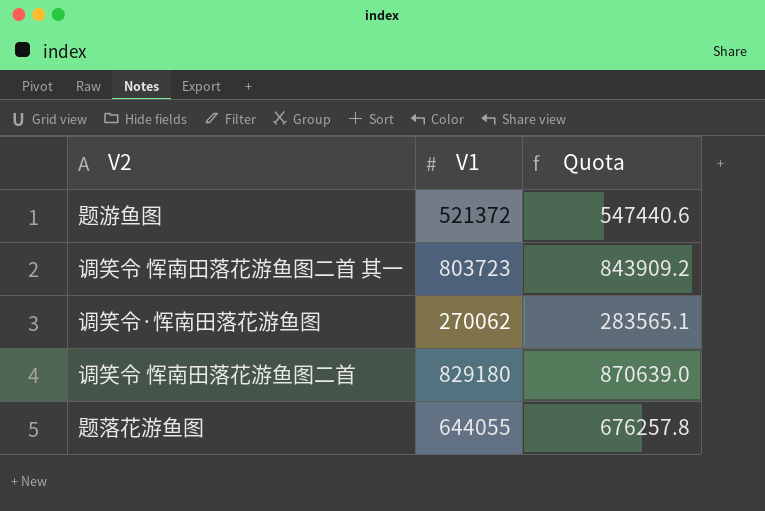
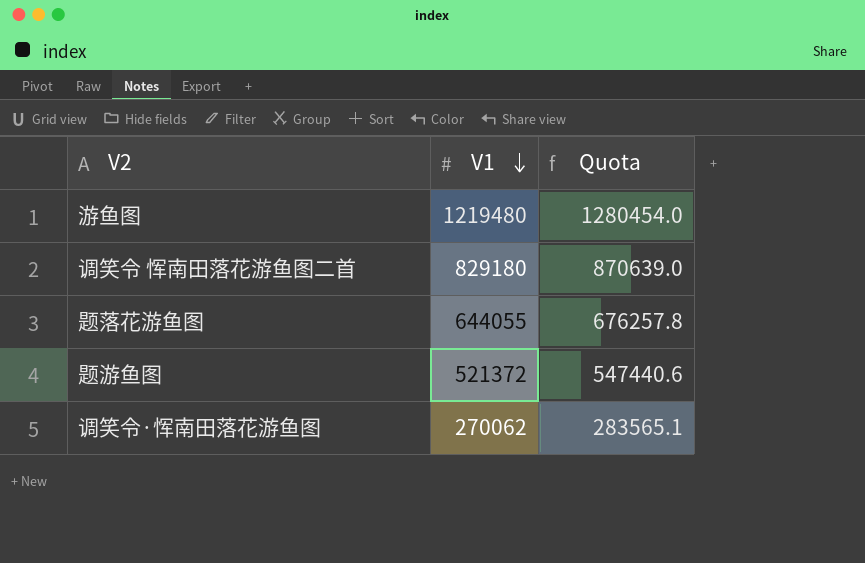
row order: none -> V1 descending
row 调笑令 恽南田落花游鱼图二首 其一: 803723 | 843909.2 -> none
row 游鱼图: none -> 1219480 | 1280454.0

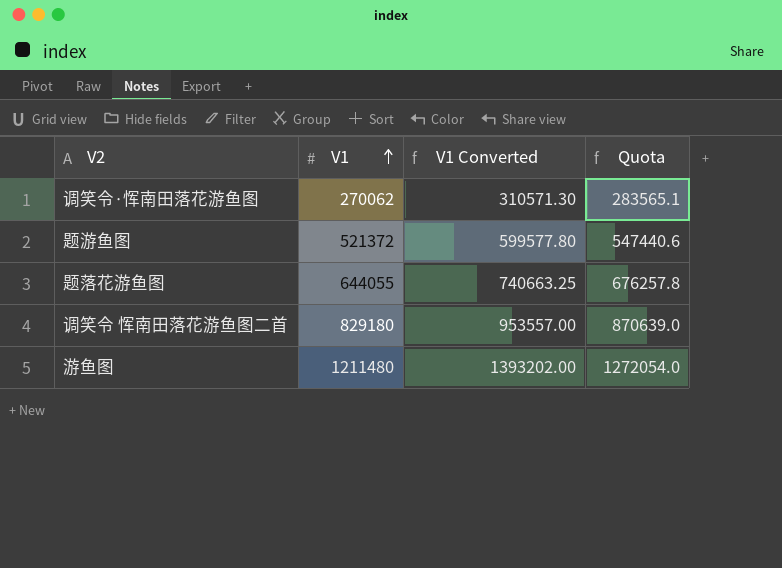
row order: V1 descending -> V1 ascending
column V1 Converted | formula: none -> [V1] * 1.15
游鱼图 | V1: 1219480 -> 1211480
游鱼图 | Quota: 1280454.0 -> 1272054.0

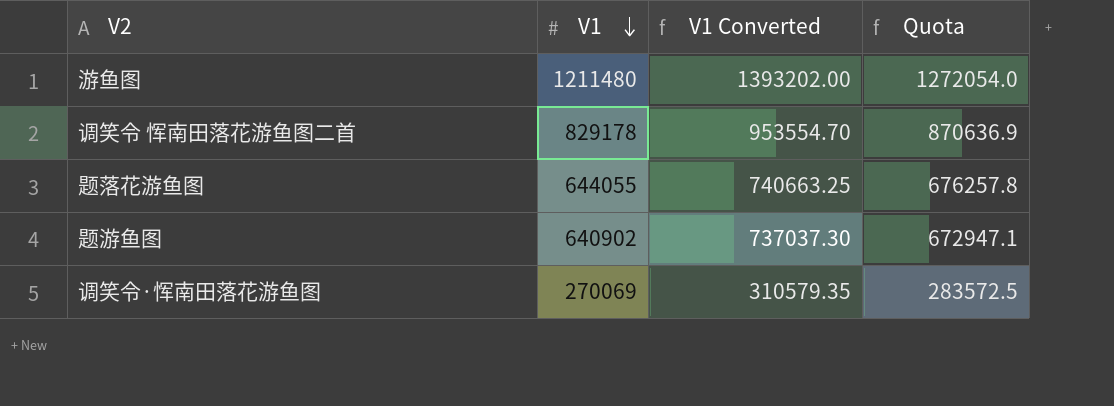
row order: V1 ascending -> V1 descending
调笑令 恽南田落花游鱼图二首 | V1: 829180 -> 829178
调笑令 恽南田落花游鱼图二首 | V1 Converted: 953557.00 -> 953554.70
调笑令 恽南田落花游鱼图二首 | Quota: 870639.0 -> 870636.9
题游鱼图 | V1: 521372 -> 640902
题游鱼图 | V1 Converted: 599577.80 -> 737037.30
题游鱼图 | Quota: 547440.6 -> 672947.1
调笑令·恽南田落花游鱼图 | V1: 270062 -> 270069
调笑令·恽南田落花游鱼图 | V1 Converted: 310571.30 -> 310579.35
调笑令·恽南田落花游鱼图 | Quota: 283565.1 -> 283572.5

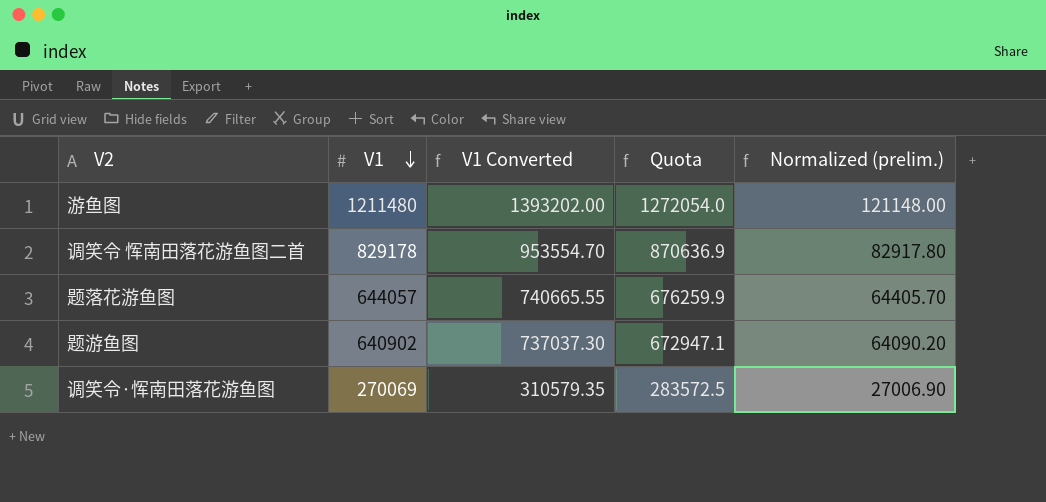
column Normalized (prelim.) | formula: none -> [V1] * 0.1
题落花游鱼图 | V1: 644055 -> 644057
题落花游鱼图 | V1 Converted: 740663.25 -> 740665.55
题落花游鱼图 | Quota: 676257.8 -> 676259.9

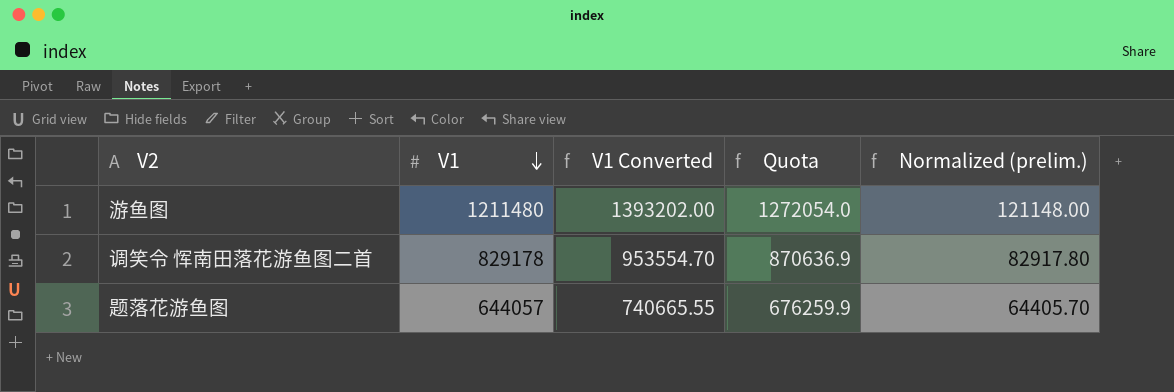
row 题游鱼图: 640902 | 737037.30 | 672947.1 | 64090.20 -> none
row 调笑令·恽南田落花游鱼图: 270069 | 310579.35 | 283572.5 | 27006.90 -> none

